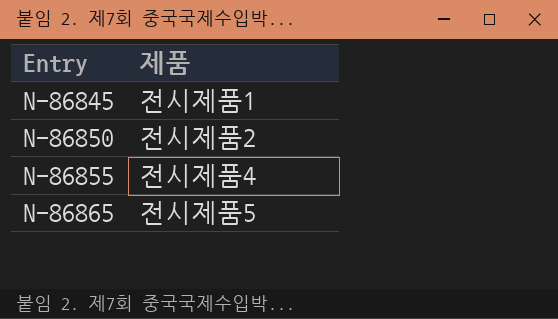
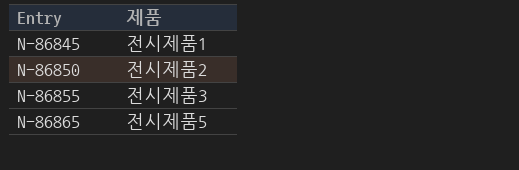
N-86855 | 제품: 전시제품4 -> 전시제품3

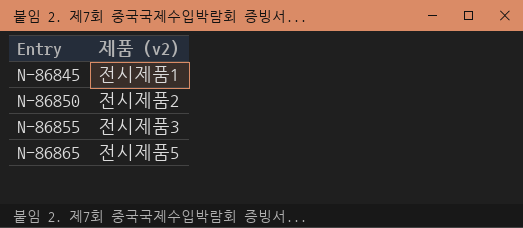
column name: 제품 -> 제품 (v2)

